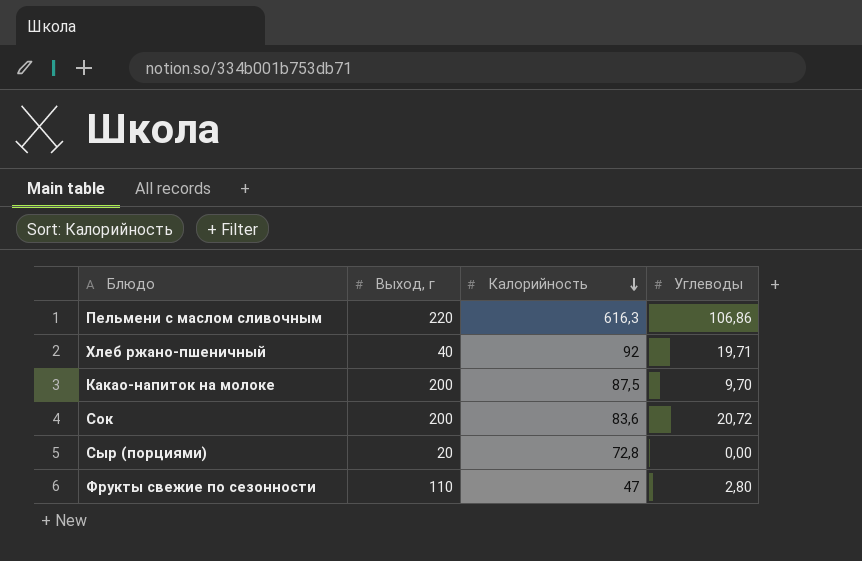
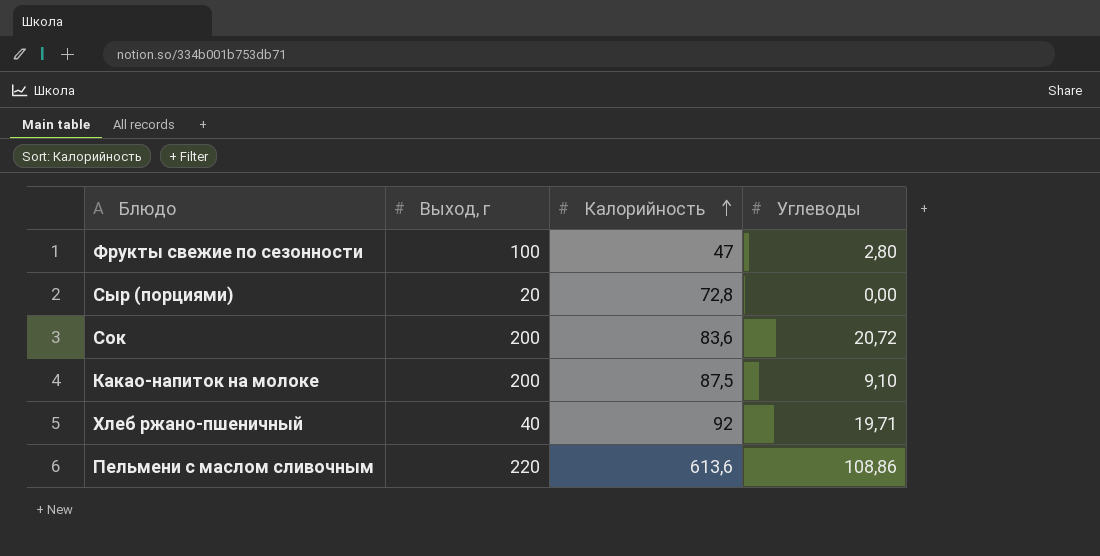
row order: Калорийность descending -> Калорийность ascending
Фрукты свежие по сезонности | Выход, г: 110 -> 100
Какао-напиток на молоке | Углеводы: 9,70 -> 9,10
Пельмени с маслом сливочным | Калорийность: 616,3 -> 613,6
Пельмени с маслом сливочным | Углеводы: 106,86 -> 108,86

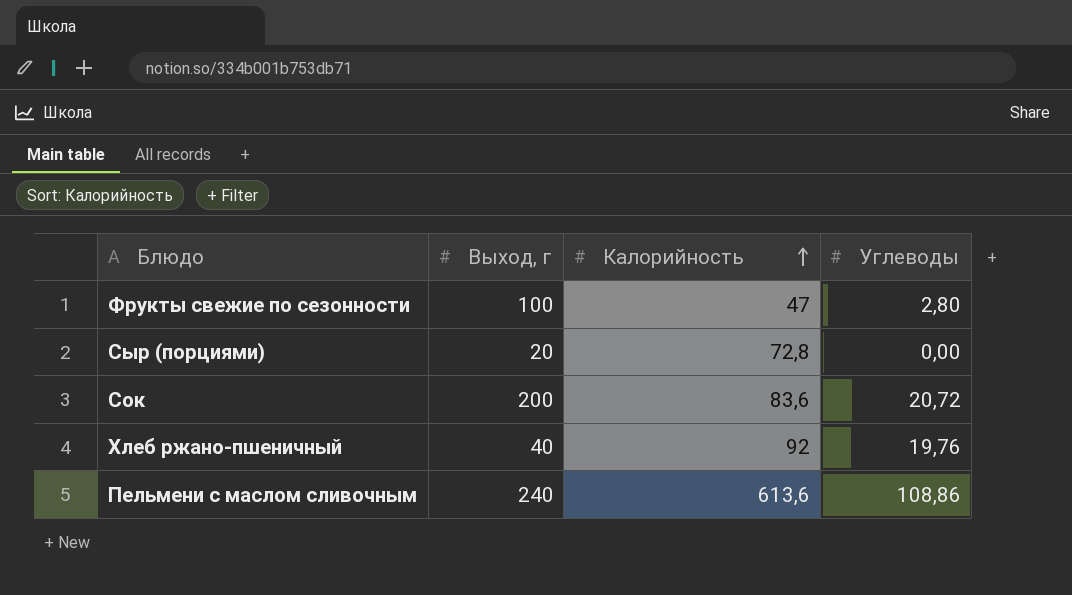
row Какао-напиток на молоке: 200 | 87,5 | 9,10 -> none
Хлеб ржано-пшеничный | Углеводы: 19,71 -> 19,76
Пельмени с маслом сливочным | Выход, г: 220 -> 240

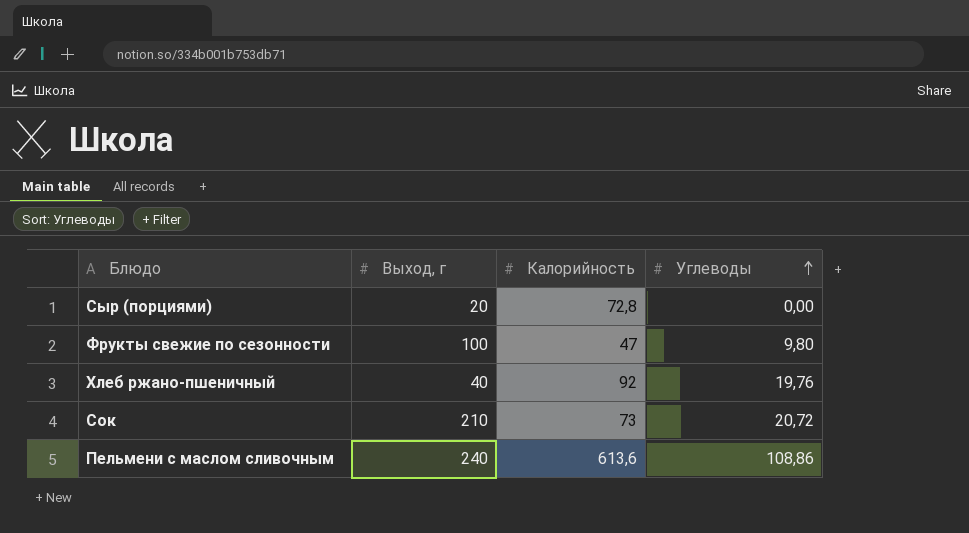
row order: Калорийность ascending -> Углеводы ascending
Фрукты свежие по сезонности | Углеводы: 2,80 -> 9,80
Сок | Выход, г: 200 -> 210
Сок | Калорийность: 83,6 -> 73

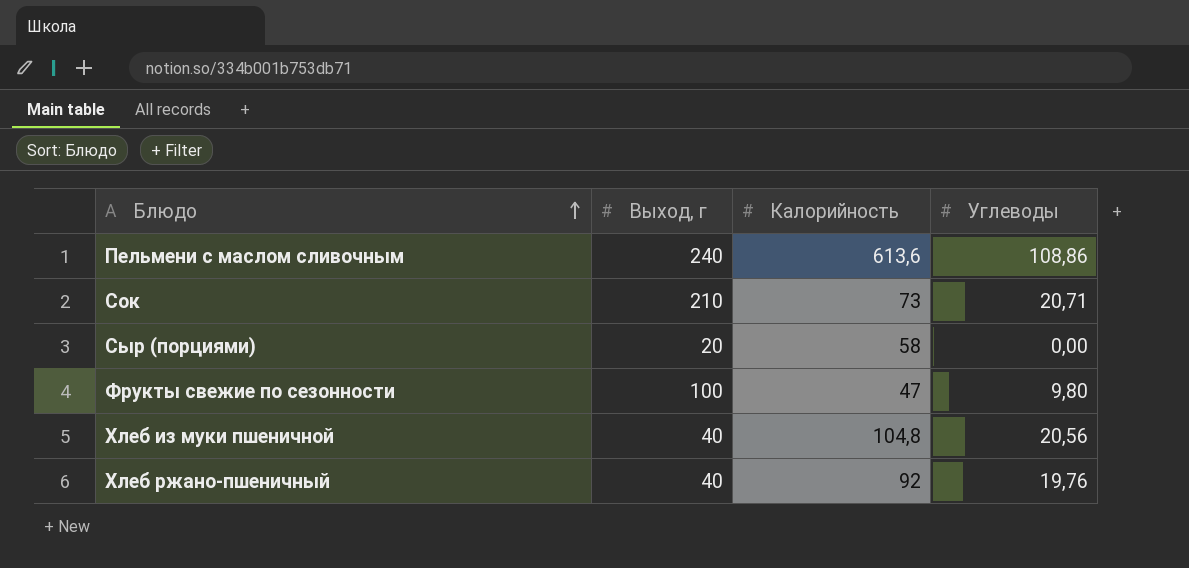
row order: Углеводы ascending -> Блюдо ascending
Сок | Углеводы: 20,72 -> 20,71
Сыр (порциями) | Калорийность: 72,8 -> 58
row Хлеб из муки пшеничной: none -> 40 | 104,8 | 20,56

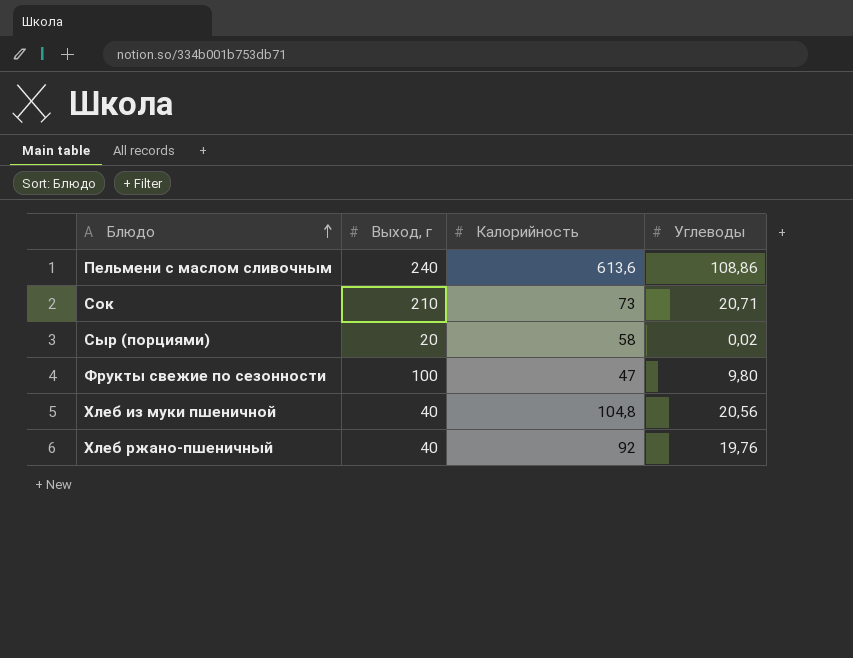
Сыр (порциями) | Углеводы: 0,00 -> 0,02

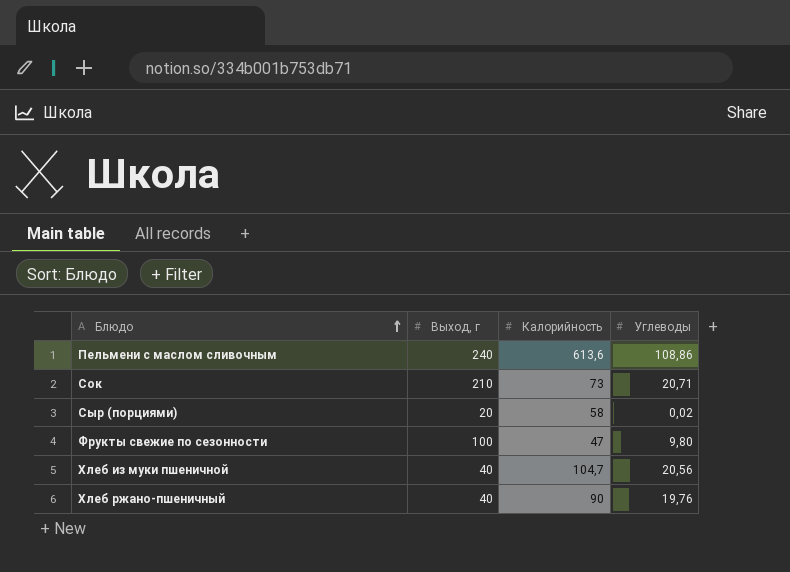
Хлеб из муки пшеничной | Калорийность: 104,8 -> 104,7
Хлеб ржано-пшеничный | Калорийность: 92 -> 90

